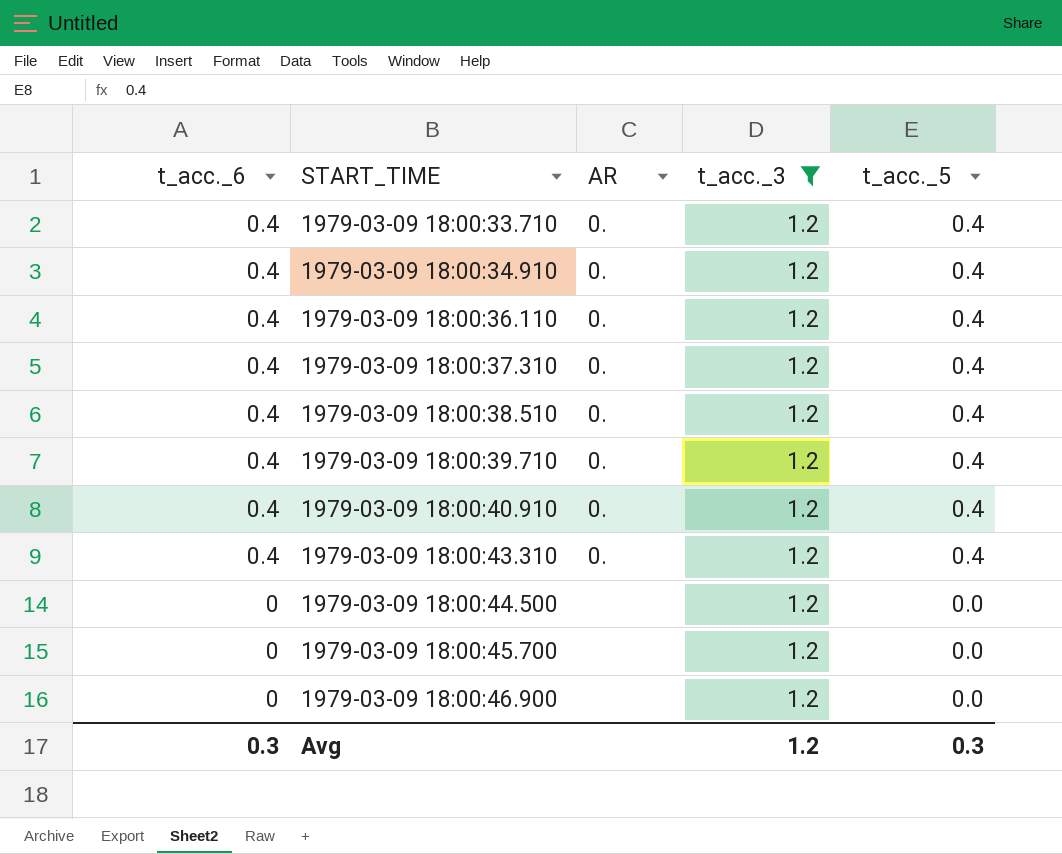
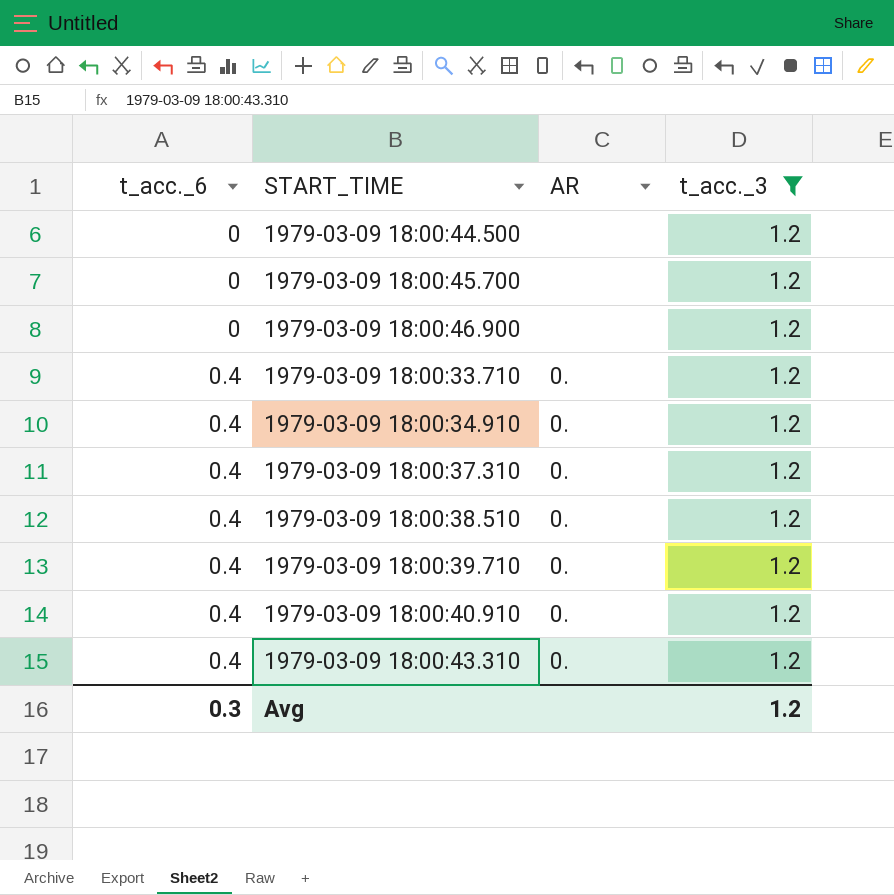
row order: t_acc._6 descending -> t_acc._6 ascending
column t_acc._5 | position: 5 -> none
row 1979-03-09 18:00:36.110: 0.4 | 0. | 1.2 | 0.4 -> none

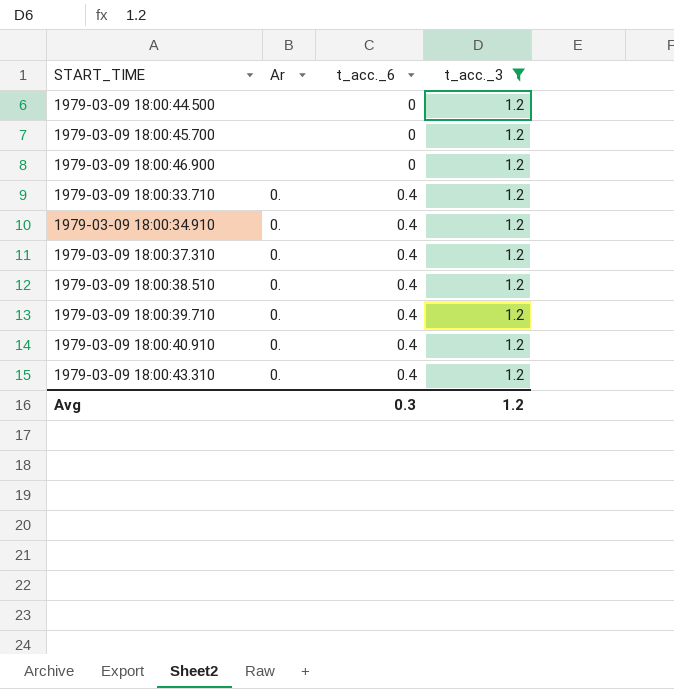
column name: AR -> Ar
column t_acc._6 | position: 1 -> 3

